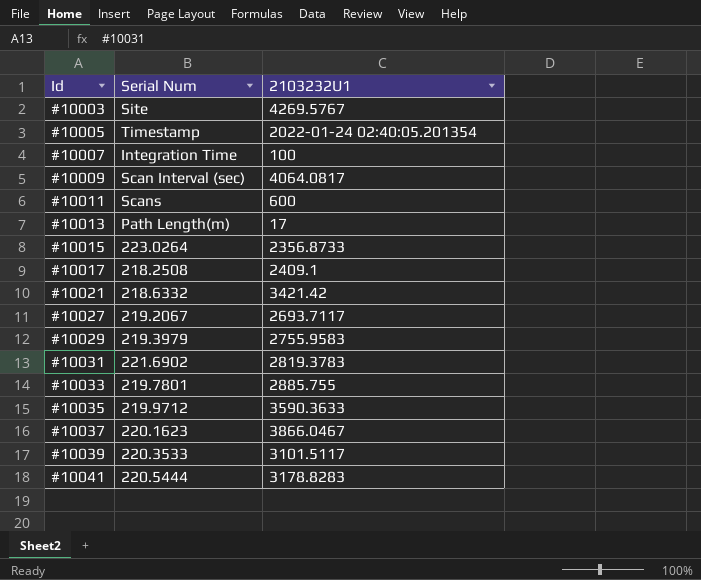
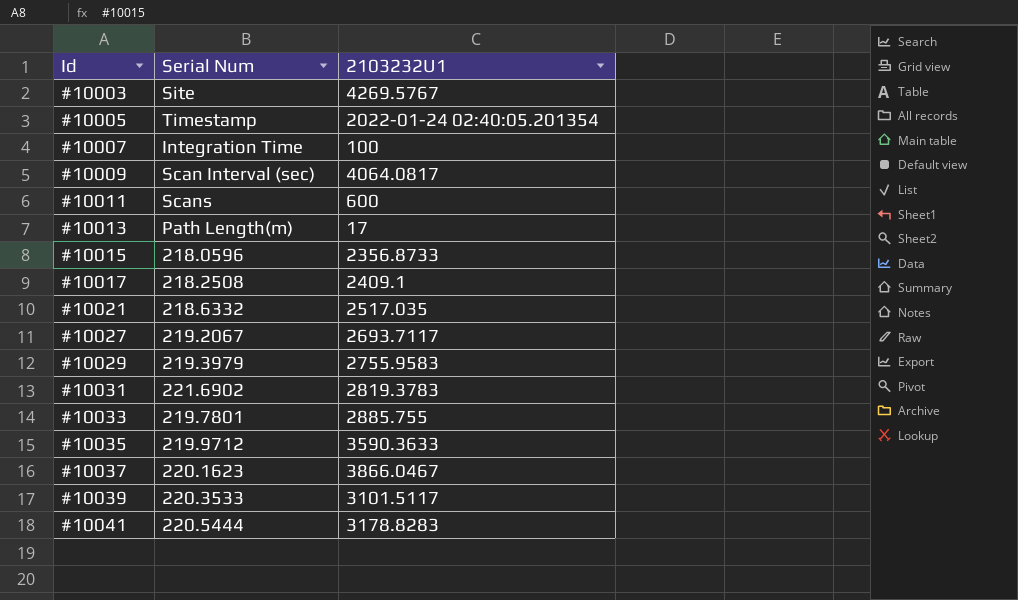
#10015 | Serial Num: 223.0264 -> 218.0596
#10021 | 2103232U1: 3421.42 -> 2517.035

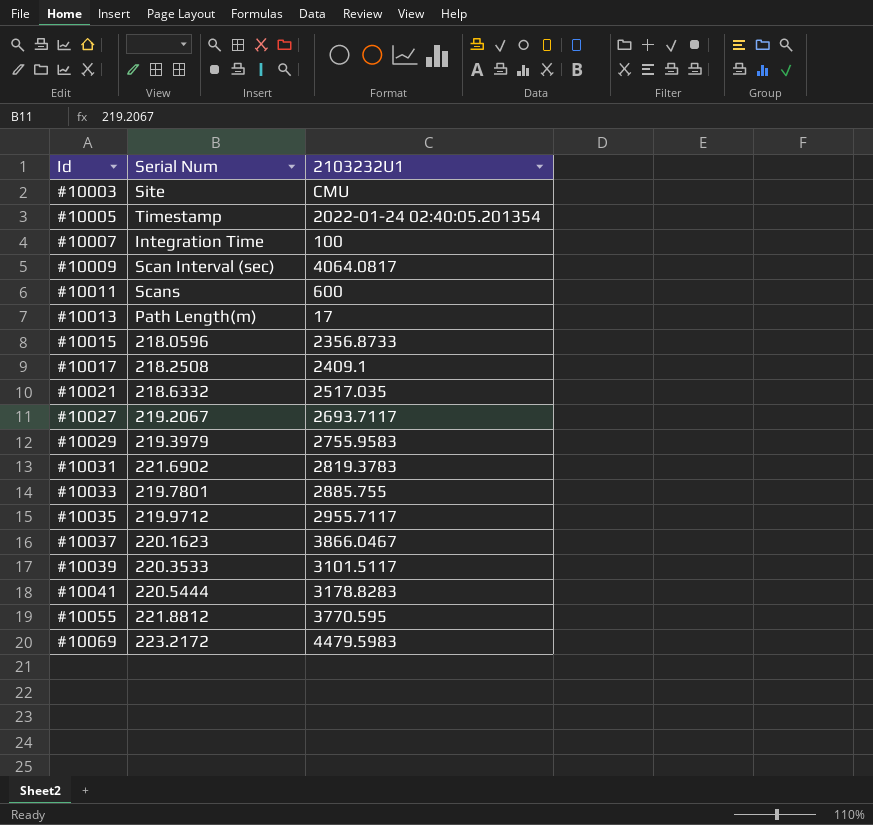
#10003 | 2103232U1: 4269.5767 -> CMU
#10035 | 2103232U1: 3590.3633 -> 2955.7117
row #10055: none -> 221.8812 | 3770.595
row #10069: none -> 223.2172 | 4479.5983

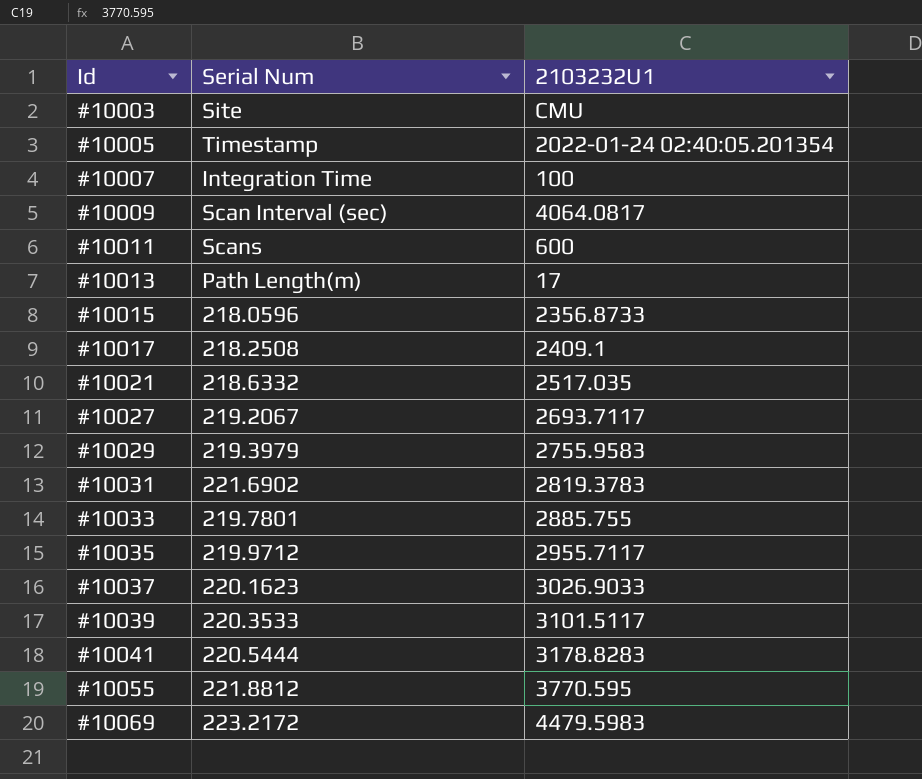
#10037 | 2103232U1: 3866.0467 -> 3026.9033

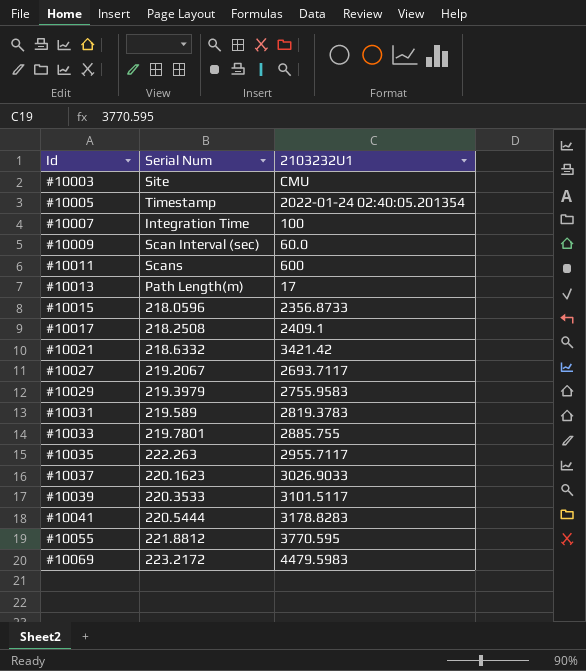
#10009 | 2103232U1: 4064.0817 -> 60.0
#10021 | 2103232U1: 2517.035 -> 3421.42
#10031 | Serial Num: 221.6902 -> 219.589
#10035 | Serial Num: 219.9712 -> 222.263

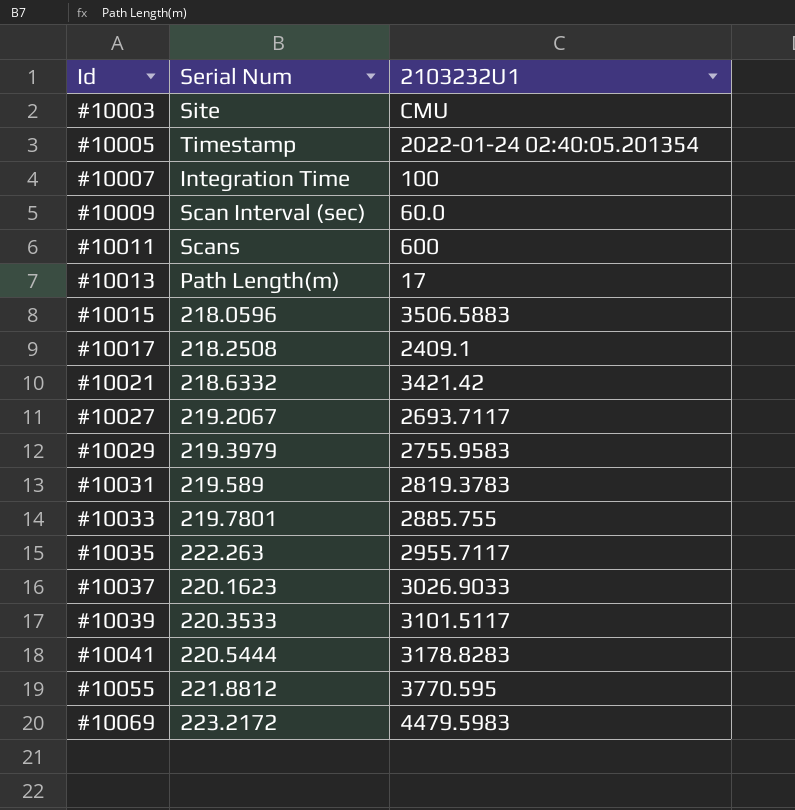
#10015 | 2103232U1: 2356.8733 -> 3506.5883

